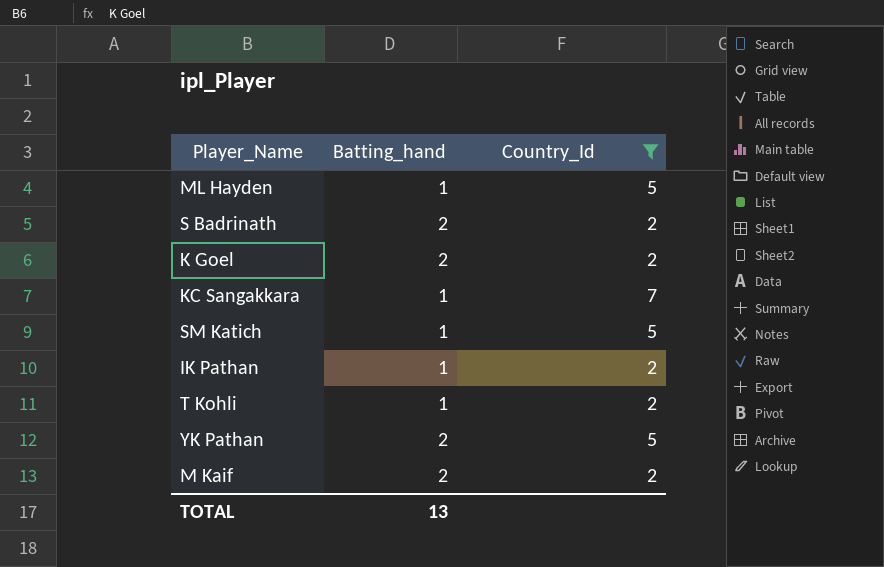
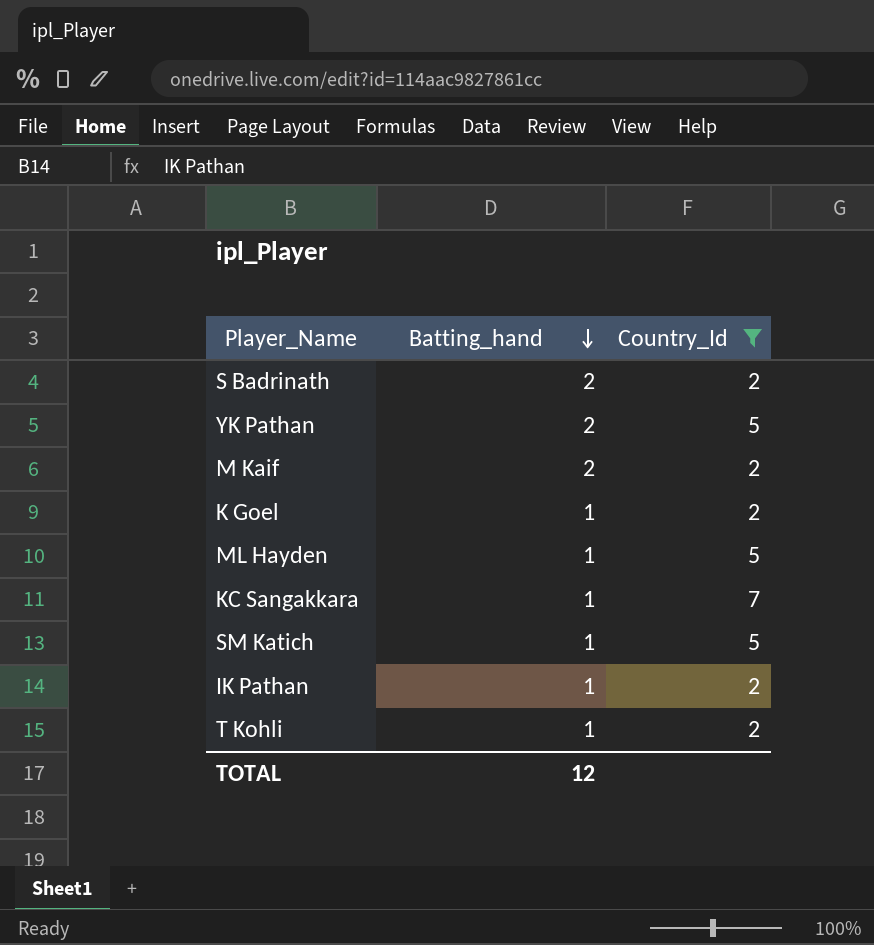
row order: none -> Batting_hand descending
K Goel | Batting_hand: 2 -> 1
TOTAL | Batting_hand: 13 -> 12

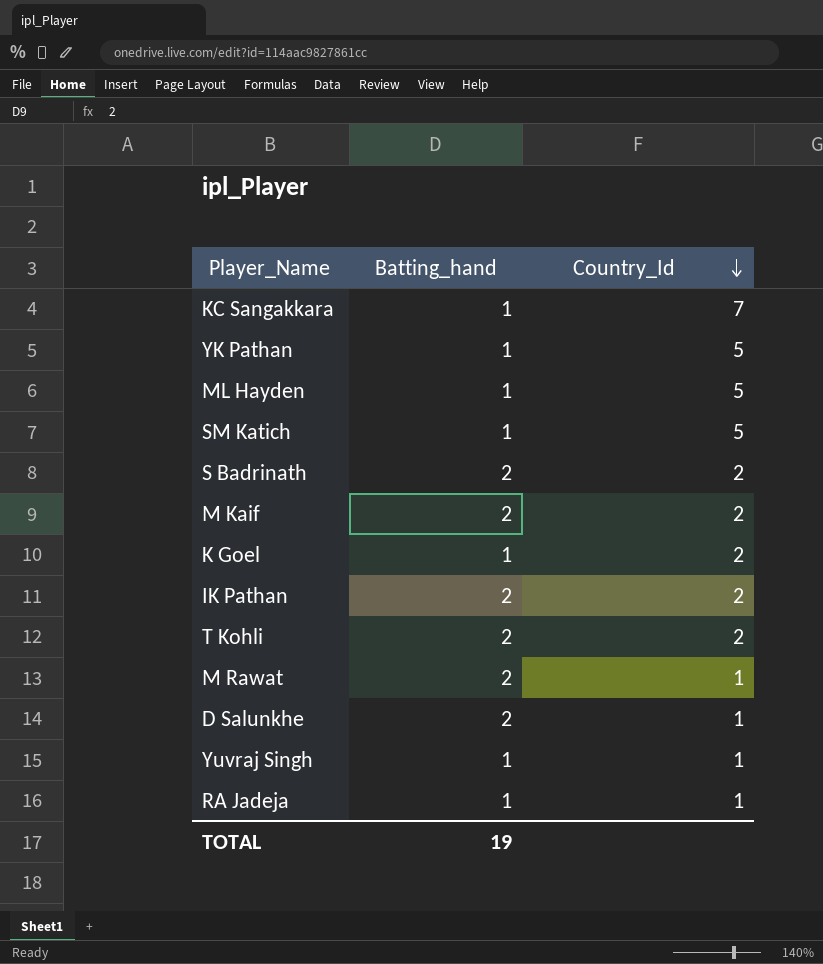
filter: Country_Id != 1 -> none
row order: Batting_hand descending -> Country_Id descending
YK Pathan | Batting_hand: 2 -> 1
IK Pathan | Batting_hand: 1 -> 2
T Kohli | Batting_hand: 1 -> 2
TOTAL | Batting_hand: 12 -> 19

